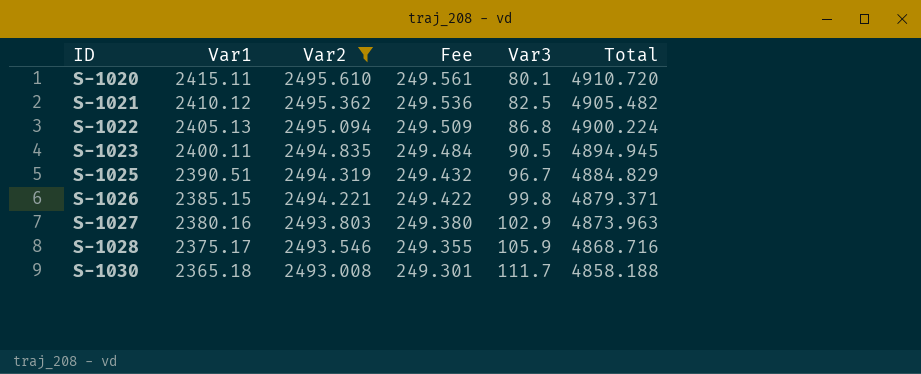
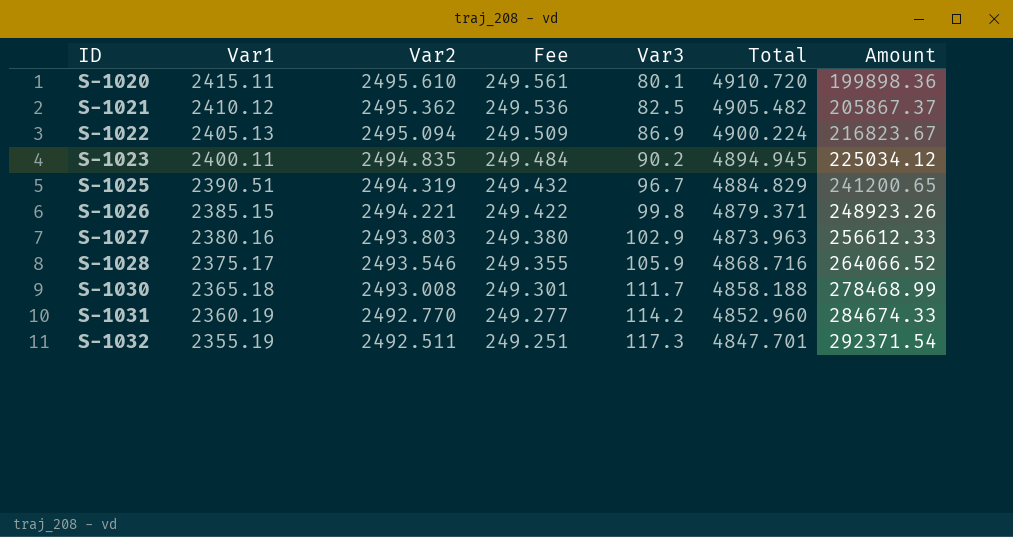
filter: Var2 >= 2493.008 -> none
column Amount | formula: none -> [Var2] * [Var3]
S-1022 | Var3: 86.8 -> 86.9
S-1023 | Var3: 90.5 -> 90.2

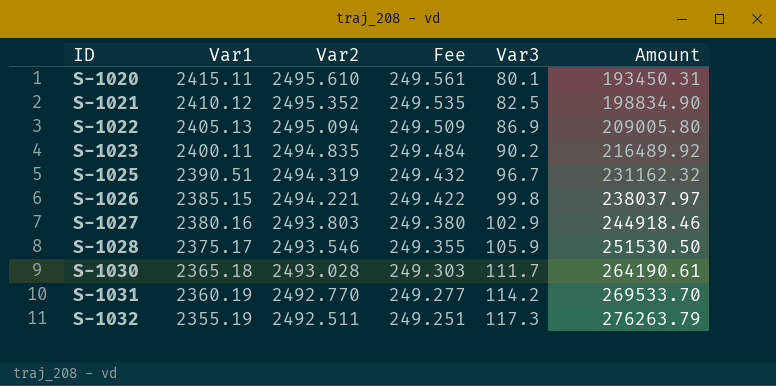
column Total | formula: [Var1] + [Var2] -> none
column Amount | formula: [Var2] * [Var3] -> [Var1] * [Var3]
S-1021 | Var2: 2495.362 -> 2495.352
S-1021 | Fee: 249.536 -> 249.535
S-1030 | Var2: 2493.008 -> 2493.028
S-1030 | Fee: 249.301 -> 249.303

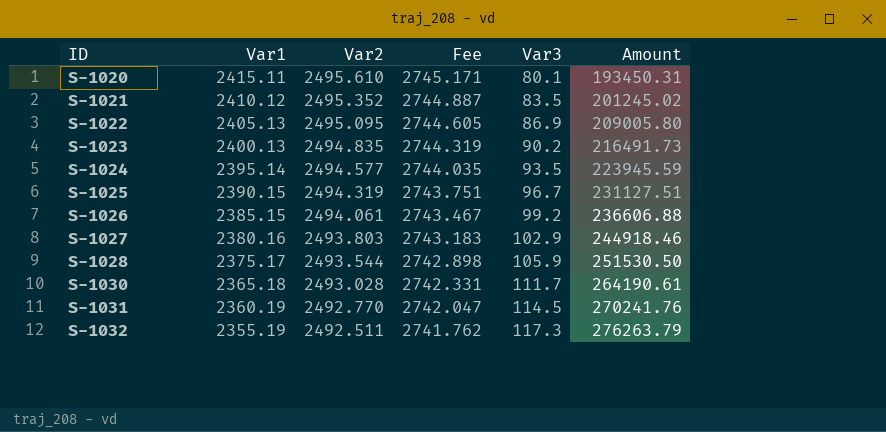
column Fee | formula: [Var2] * 0.1 -> [Var2] * 1.1
S-1021 | Var3: 82.5 -> 83.5
S-1021 | Amount: 198834.90 -> 201245.02
S-1022 | Var2: 2495.094 -> 2495.095
S-1023 | Var1: 2400.11 -> 2400.13
S-1023 | Amount: 216489.92 -> 216491.73
row S-1024: none -> 2395.14 | 2494.577 | 2744.035 | 93.5 | 223945.59
S-1025 | Var1: 2390.51 -> 2390.15
S-1025 | Amount: 231162.32 -> 231127.51
S-1026 | Var2: 2494.221 -> 2494.061
S-1026 | Var3: 99.8 -> 99.2
S-1026 | Amount: 238037.97 -> 236606.88
S-1028 | Var2: 2493.546 -> 2493.544
S-1031 | Var3: 114.2 -> 114.5
S-1031 | Amount: 269533.70 -> 270241.76

